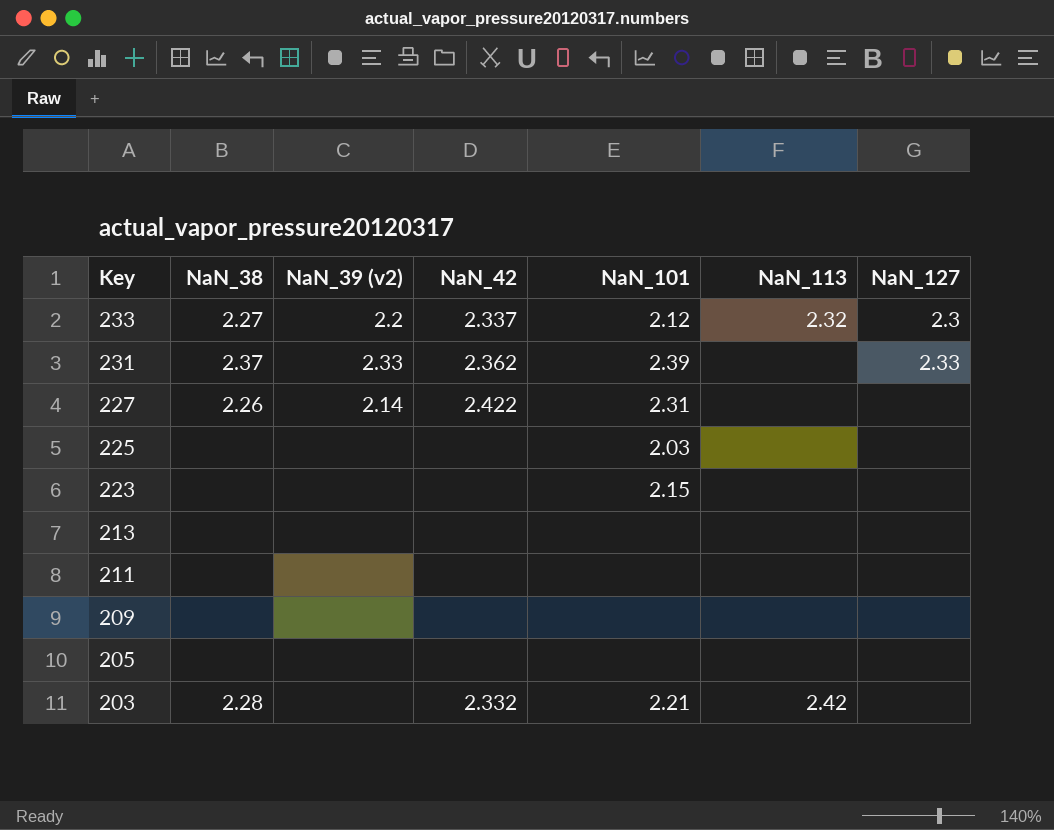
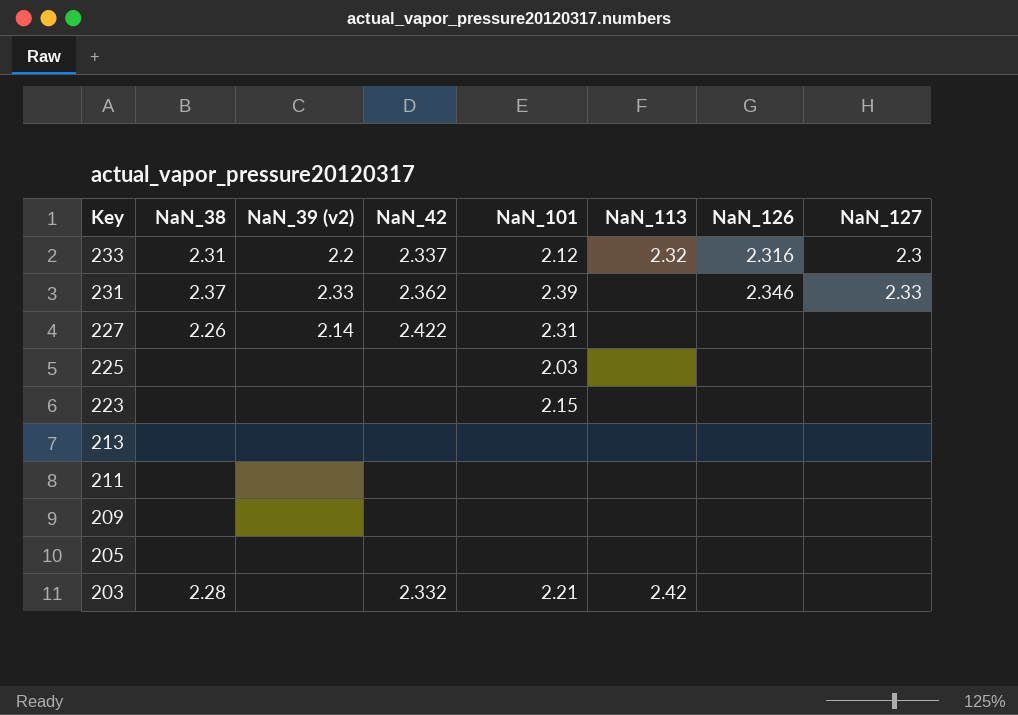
column NaN_126 | position: none -> 7
233 | NaN_38: 2.27 -> 2.31

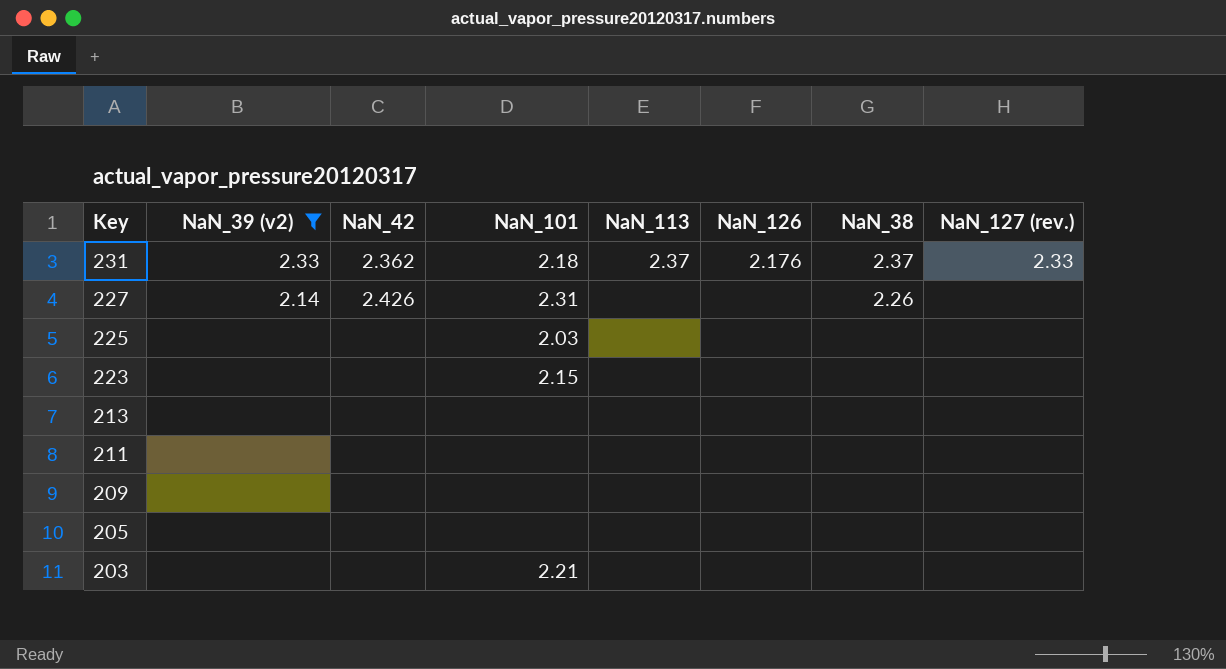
filter: none -> NaN_39 (v2) != 2.2
column NaN_38 | position: 2 -> 7
column name: NaN_127 -> NaN_127 (rev.)
231 | NaN_101: 2.39 -> 2.18
231 | NaN_113: none -> 2.37
231 | NaN_126: 2.346 -> 2.176
227 | NaN_42: 2.422 -> 2.426
203 | NaN_42: 2.332 -> none
203 | NaN_113: 2.42 -> none
203 | NaN_38: 2.28 -> none

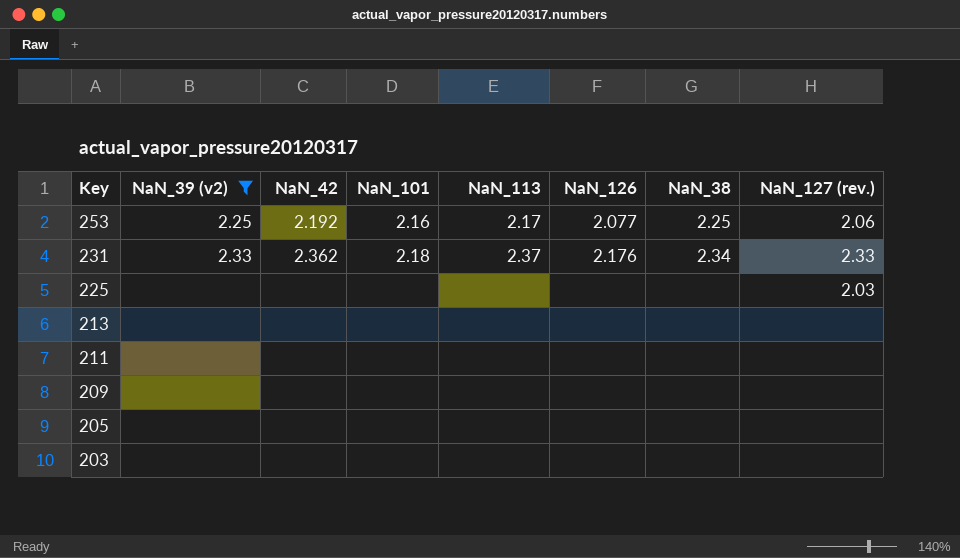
row 227: 2.14 | 2.426 | 2.31 | none | none | 2.26 | none -> none
row 223: none | none | 2.15 | none | none | none | none -> none
row 253: none -> 2.25 | 2.192 | 2.16 | 2.17 | 2.077 | 2.25 | 2.06
231 | NaN_38: 2.37 -> 2.34
225 | NaN_101: 2.03 -> none
225 | NaN_127 (rev.): none -> 2.03
203 | NaN_101: 2.21 -> none

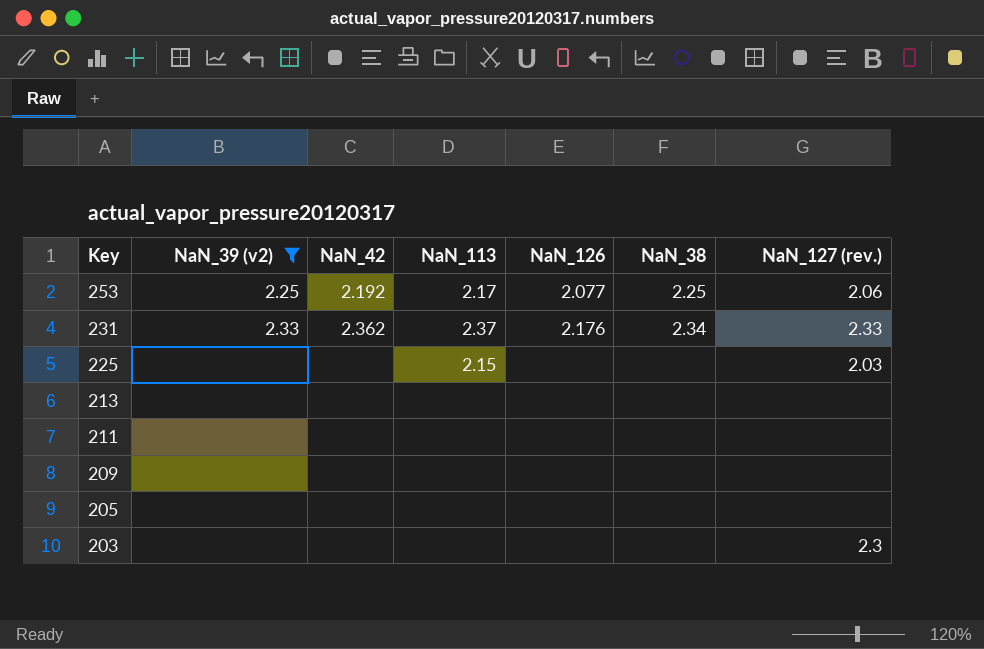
column NaN_101 | position: 4 -> none
225 | NaN_113: none -> 2.15
203 | NaN_127 (rev.): none -> 2.3

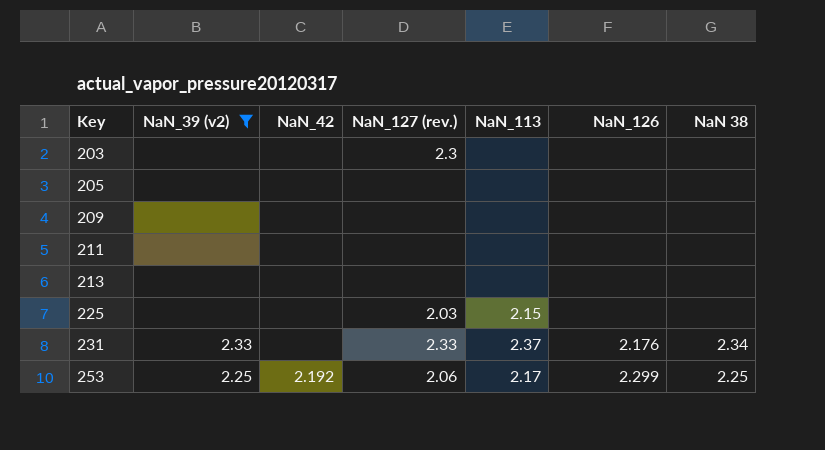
row order: Key descending -> Key ascending
column NaN_127 (rev.) | position: 7 -> 4
column name: NaN_38 -> NaN 38
231 | NaN_42: 2.362 -> none
253 | NaN_126: 2.077 -> 2.299

